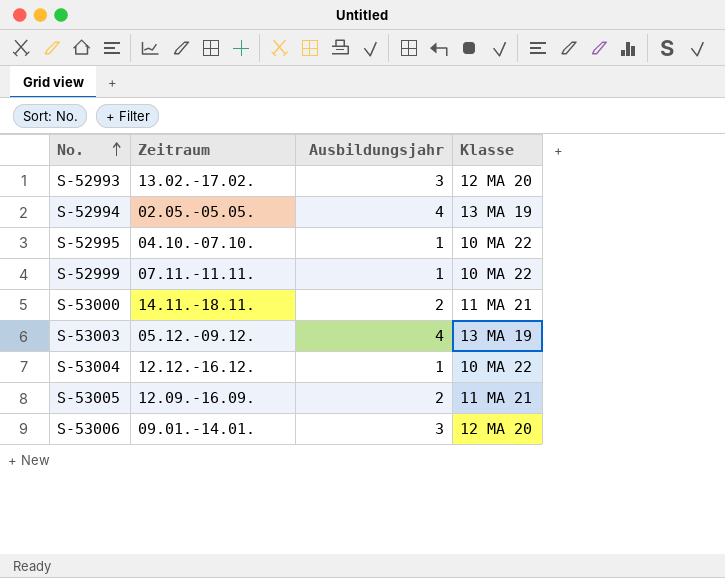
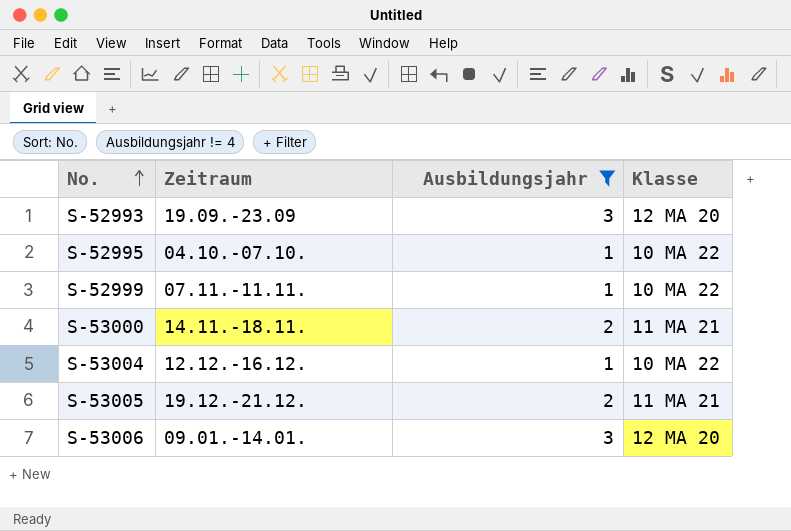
filter: none -> Ausbildungsjahr != 4
S-52993 | Zeitraum: 13.02.-17.02. -> 19.09.-23.09
S-53005 | Zeitraum: 12.09.-16.09. -> 19.12.-21.12.

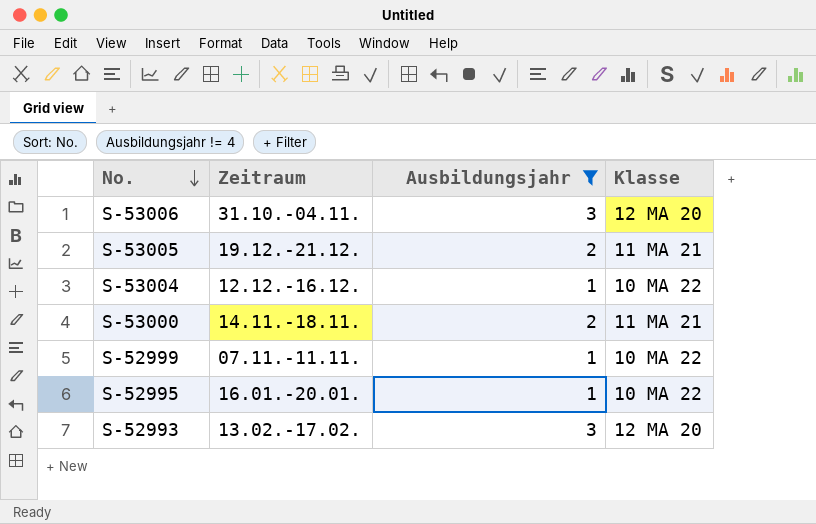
row order: No. ascending -> No. descending
S-53006 | Zeitraum: 09.01.-14.01. -> 31.10.-04.11.
S-52995 | Zeitraum: 04.10.-07.10. -> 16.01.-20.01.
S-52993 | Zeitraum: 19.09.-23.09 -> 13.02.-17.02.

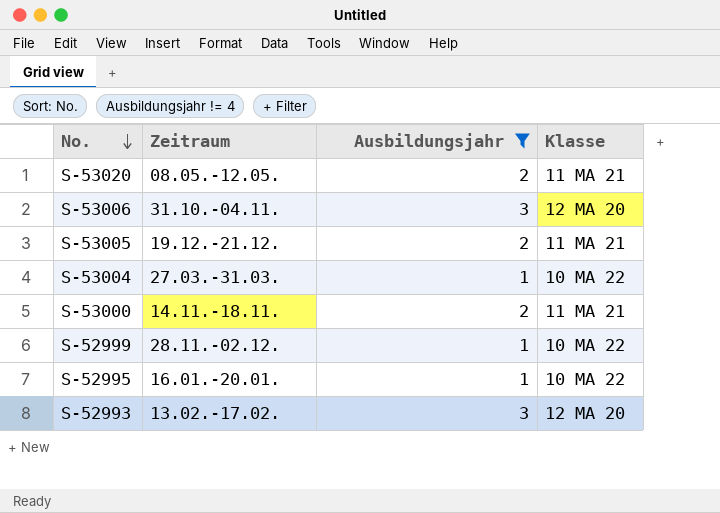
row S-53020: none -> 08.05.-12.05. | 2 | 11 MA 21
S-53004 | Zeitraum: 12.12.-16.12. -> 27.03.-31.03.
S-52999 | Zeitraum: 07.11.-11.11. -> 28.11.-02.12.

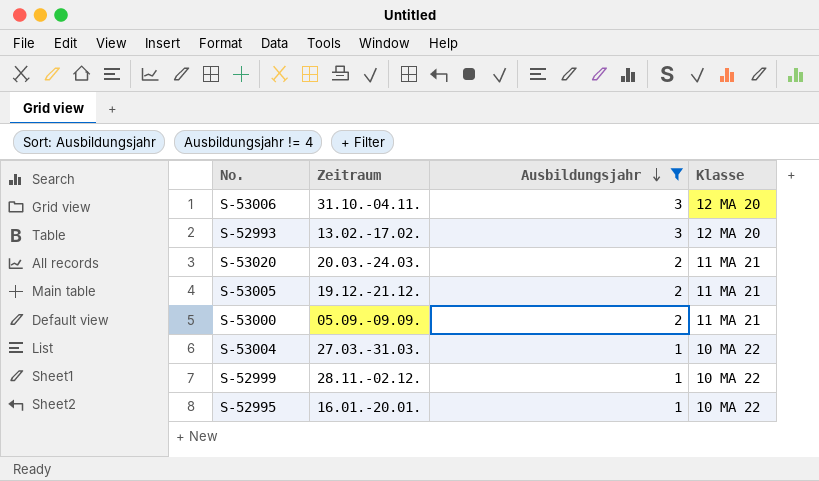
row order: No. descending -> Ausbildungsjahr descending
S-53020 | Zeitraum: 08.05.-12.05. -> 20.03.-24.03.
S-53000 | Zeitraum: 14.11.-18.11. -> 05.09.-09.09.

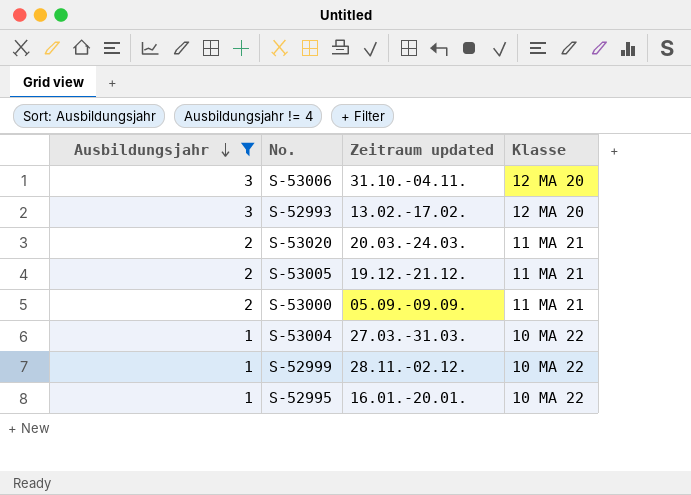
column Ausbildungsjahr | position: 3 -> 1
column name: Zeitraum -> Zeitraum updated

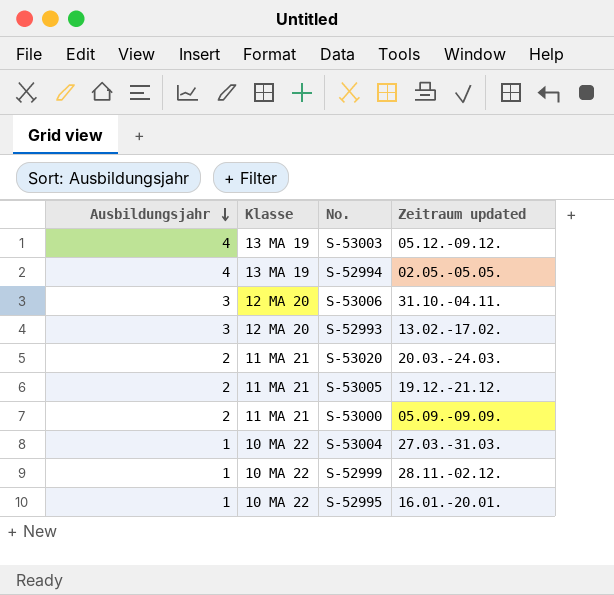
filter: Ausbildungsjahr != 4 -> none
column Klasse | position: 4 -> 2

